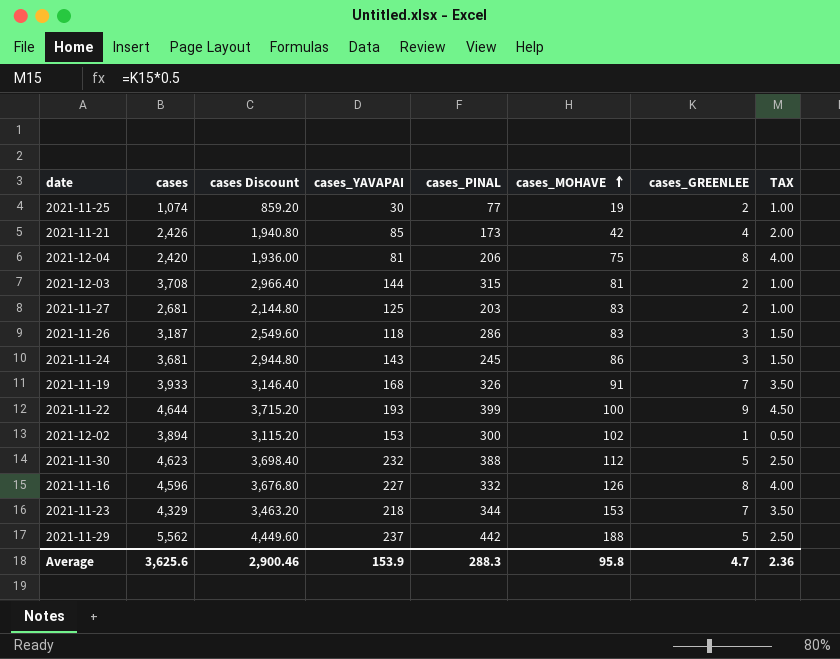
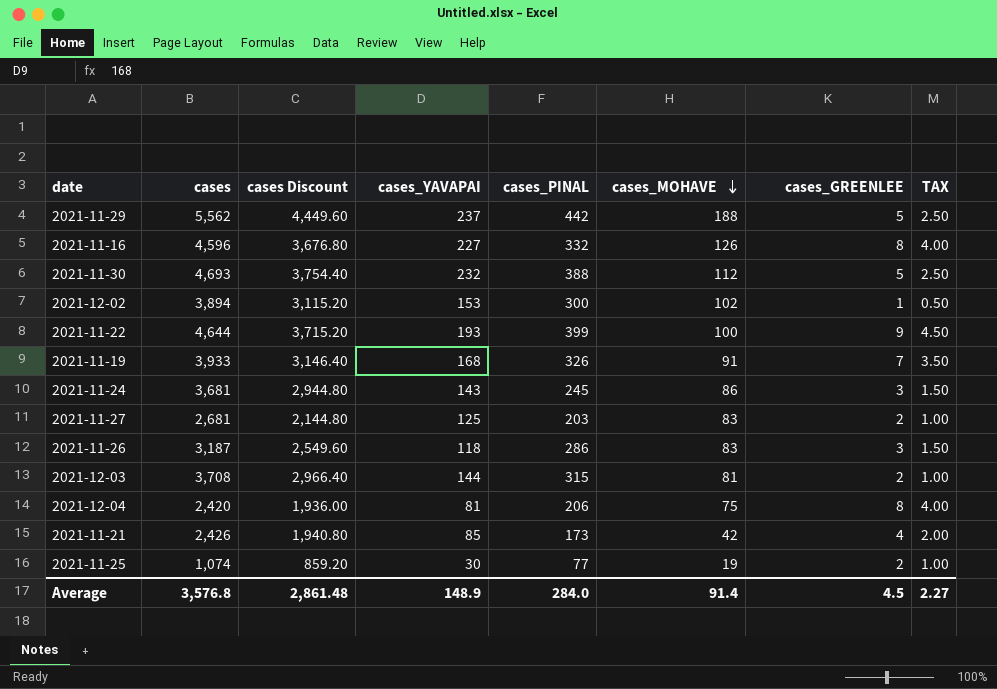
row order: cases_MOHAVE ascending -> cases_MOHAVE descending
row 2021-11-23: 4,329 | 3,463.20 | 218 | 344 | 153 | 7 | 3.50 -> none
2021-11-30 | cases: 4,623 -> 4,693
2021-11-30 | cases Discount: 3,698.40 -> 3,754.40
Average | cases: 3,625.6 -> 3,576.8
Average | cases Discount: 2,900.46 -> 2,861.48
Average | cases_YAVAPAI: 153.9 -> 148.9
Average | cases_PINAL: 288.3 -> 284.0
Average | cases_MOHAVE: 95.8 -> 91.4
Average | cases_GREENLEE: 4.7 -> 4.5
Average | TAX: 2.36 -> 2.27

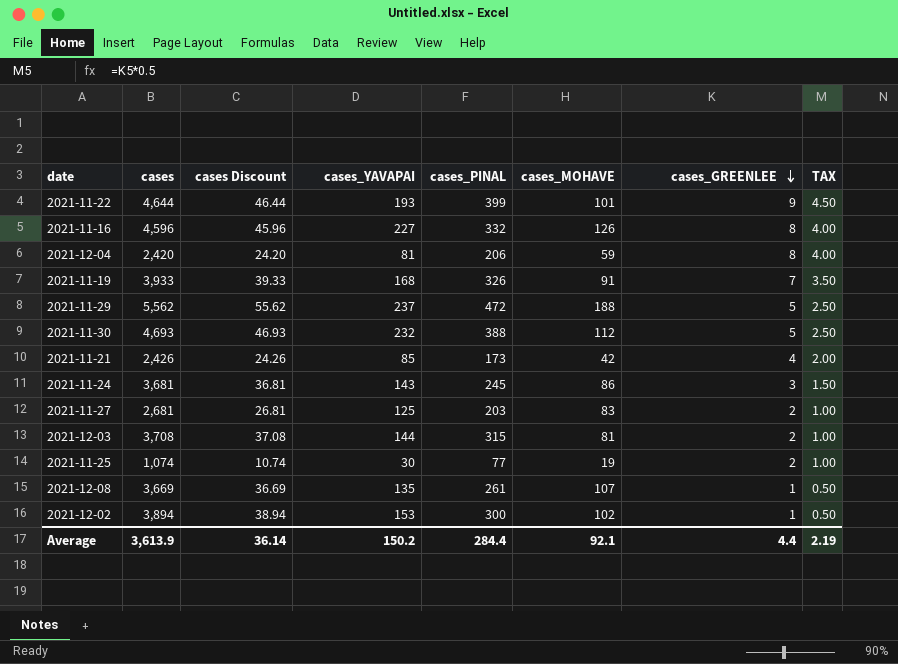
row order: cases_MOHAVE descending -> cases_GREENLEE descending
column cases Discount | formula: [cases] * 0.8 -> [cases] * 0.01
row 2021-11-26: 3,187 | 2,549.60 | 118 | 286 | 83 | 3 | 1.50 -> none
2021-11-22 | cases_MOHAVE: 100 -> 101
2021-12-04 | cases_MOHAVE: 75 -> 59
2021-11-29 | cases_PINAL: 442 -> 472
row 2021-12-08: none -> 3,669 | 36.69 | 135 | 261 | 107 | 1 | 0.50
Average | cases: 3,576.8 -> 3,613.9
Average | cases Discount: 2,861.48 -> 36.14
Average | cases_YAVAPAI: 148.9 -> 150.2
Average | cases_PINAL: 284.0 -> 284.4
Average | cases_MOHAVE: 91.4 -> 92.1
Average | cases_GREENLEE: 4.5 -> 4.4
Average | TAX: 2.27 -> 2.19

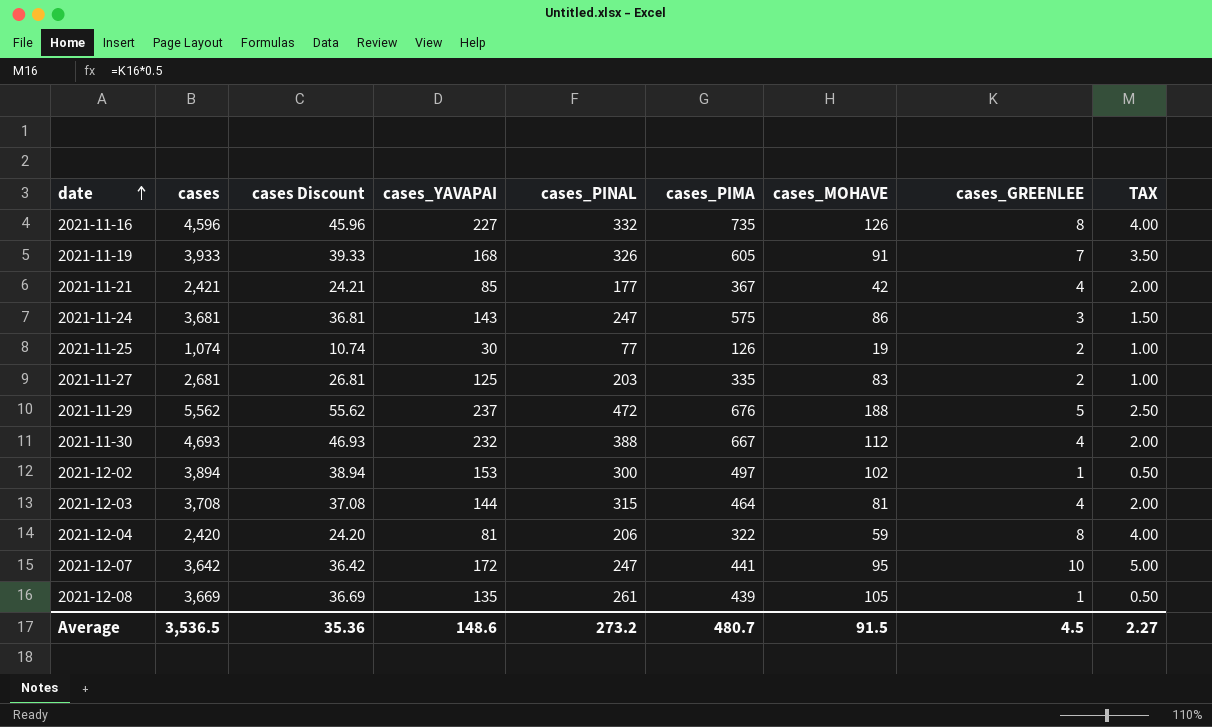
row order: cases_GREENLEE descending -> date ascending
column cases_PIMA | position: none -> 6
row 2021-11-22: 4,644 | 46.44 | 193 | 399 | 101 | 9 | 4.50 -> none
2021-11-21 | cases: 2,426 -> 2,421
2021-11-21 | cases Discount: 24.26 -> 24.21
2021-11-21 | cases_PINAL: 173 -> 177
2021-11-24 | cases_PINAL: 245 -> 247
2021-11-30 | cases_GREENLEE: 5 -> 4
2021-11-30 | TAX: 2.50 -> 2.00
2021-12-03 | cases_GREENLEE: 2 -> 4
2021-12-03 | TAX: 1.00 -> 2.00
row 2021-12-07: none -> 3,642 | 36.42 | 172 | 247 | 441 | 95 | 10 | 5.00
2021-12-08 | cases_MOHAVE: 107 -> 105
Average | cases: 3,613.9 -> 3,536.5
Average | cases Discount: 36.14 -> 35.36
Average | cases_YAVAPAI: 150.2 -> 148.6
Average | cases_PINAL: 284.4 -> 273.2
Average | cases_MOHAVE: 92.1 -> 91.5
Average | cases_GREENLEE: 4.4 -> 4.5
Average | TAX: 2.19 -> 2.27

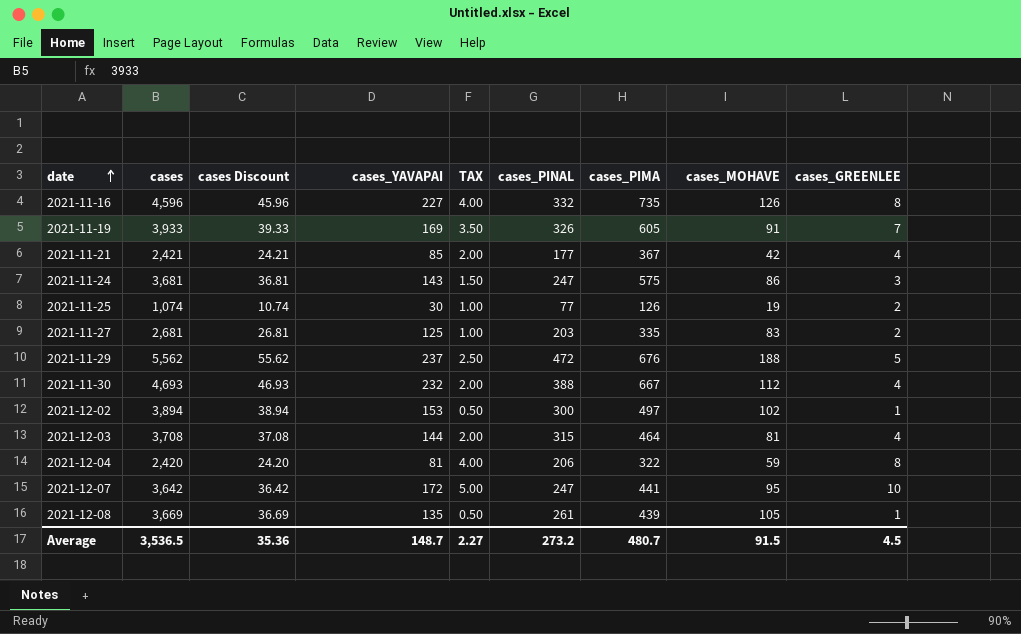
column TAX | position: 9 -> 5
2021-11-19 | cases_YAVAPAI: 168 -> 169
Average | cases_YAVAPAI: 148.6 -> 148.7

